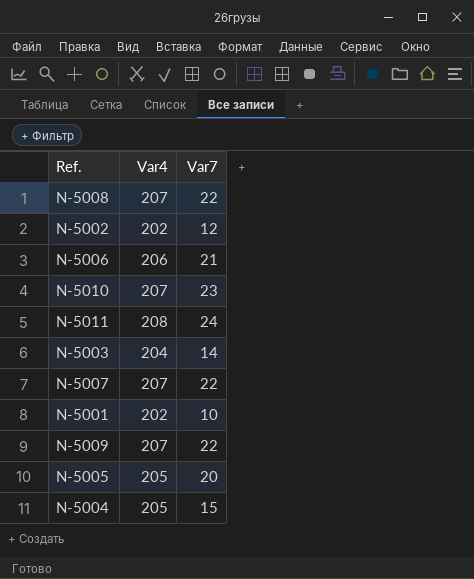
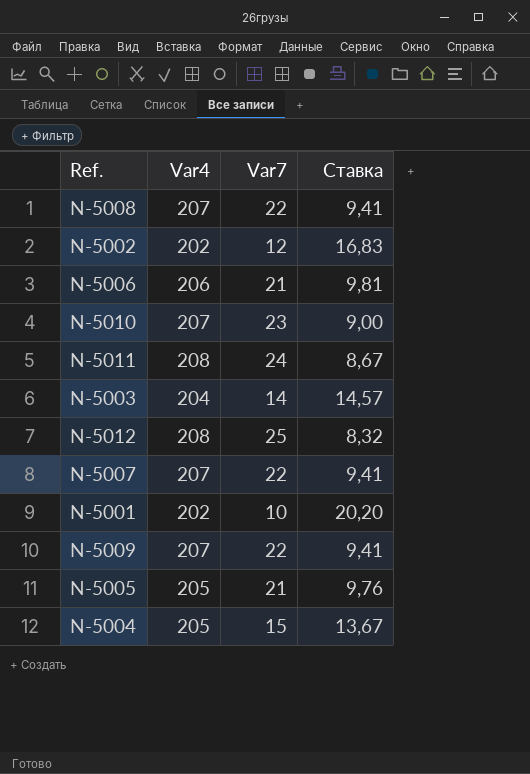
column Ставка | formula: none -> [Var4] / [Var7]
row N-5012: none -> 208 | 25 | 8,32
N-5005 | Var7: 20 -> 21

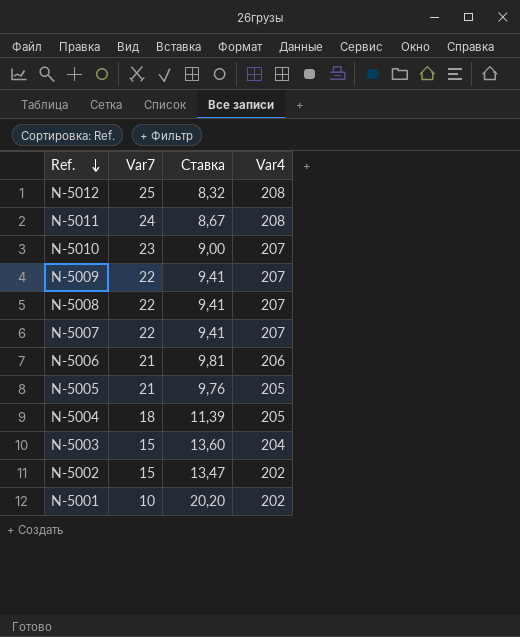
row order: none -> Ref. descending
column Var4 | position: 2 -> 4
N-5004 | Var7: 15 -> 18
N-5004 | Ставка: 13,67 -> 11,39
N-5003 | Var7: 14 -> 15
N-5003 | Ставка: 14,57 -> 13,60
N-5002 | Var7: 12 -> 15
N-5002 | Ставка: 16,83 -> 13,47

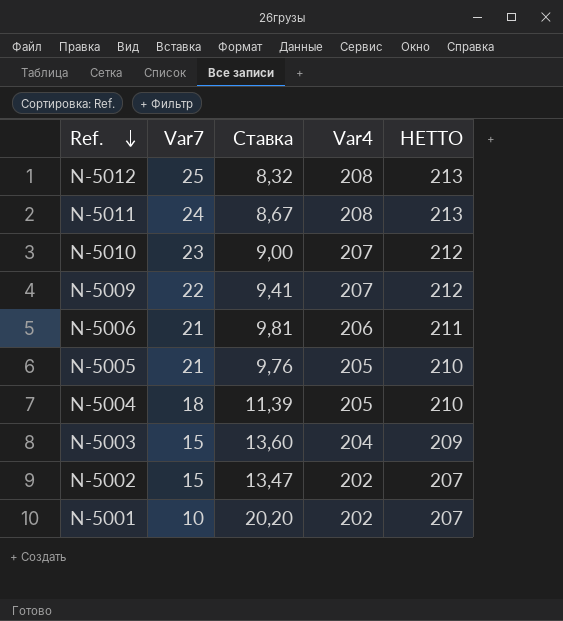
column НЕТТО | formula: none -> [Var4] + 5
row N-5008: 22 | 9,41 | 207 -> none
row N-5007: 22 | 9,41 | 207 -> none

